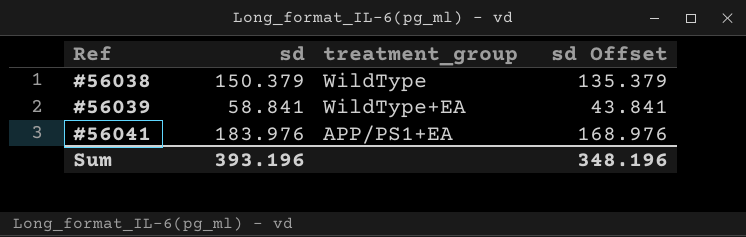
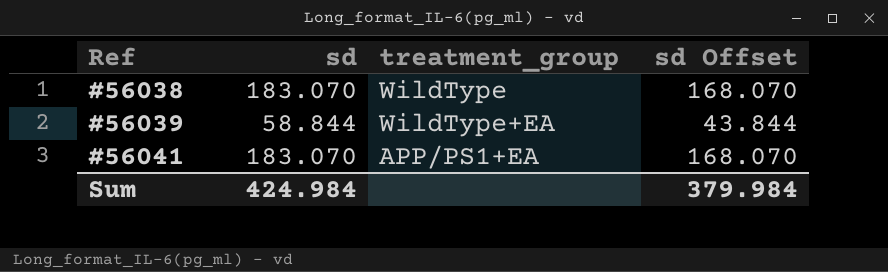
#56038 | sd: 150.379 -> 183.070
#56038 | sd Offset: 135.379 -> 168.070
#56039 | sd: 58.841 -> 58.844
#56039 | sd Offset: 43.841 -> 43.844
#56041 | sd: 183.976 -> 183.070
#56041 | sd Offset: 168.976 -> 168.070
Sum | sd: 393.196 -> 424.984
Sum | sd Offset: 348.196 -> 379.984

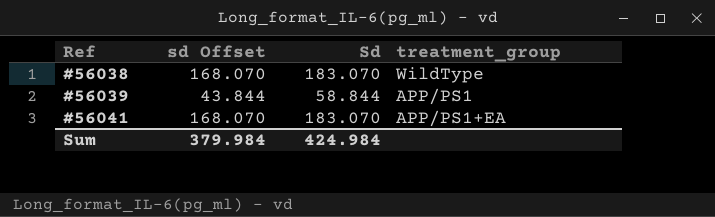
column sd Offset | position: 4 -> 2
column name: sd -> Sd
#56039 | treatment_group: WildType+EA -> APP/PS1

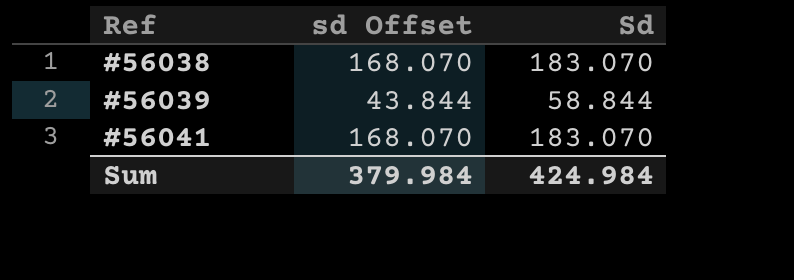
column treatment_group | position: 4 -> none

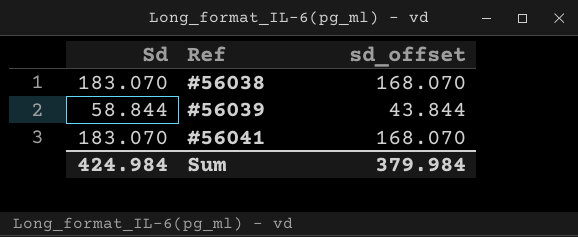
column Sd | position: 3 -> 1
column name: sd Offset -> sd_offset

